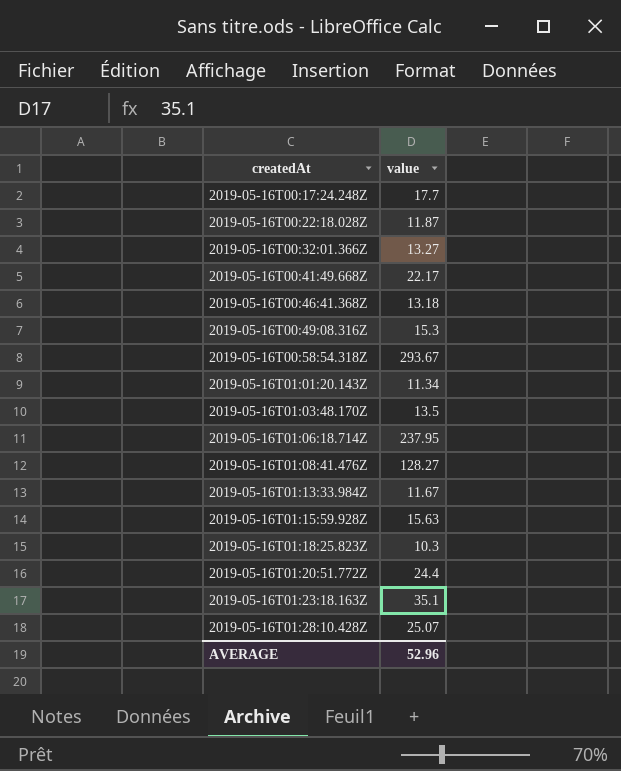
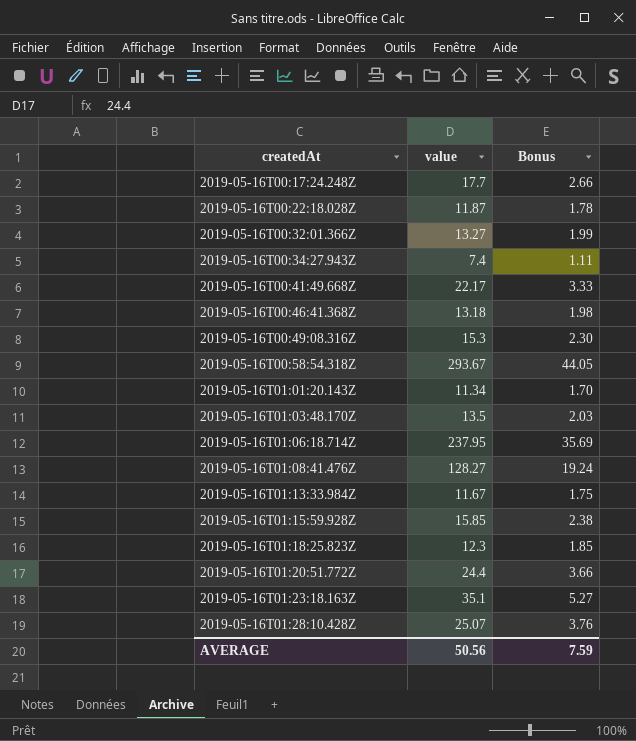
column Bonus | formula: none -> [value] * 0.15
row 2019-05-16T00:34:27.943Z: none -> 7.4 | 1.11
2019-05-16T01:15:59.928Z | value: 15.63 -> 15.85
2019-05-16T01:18:25.823Z | value: 10.3 -> 12.3
AVERAGE | value: 52.96 -> 50.56

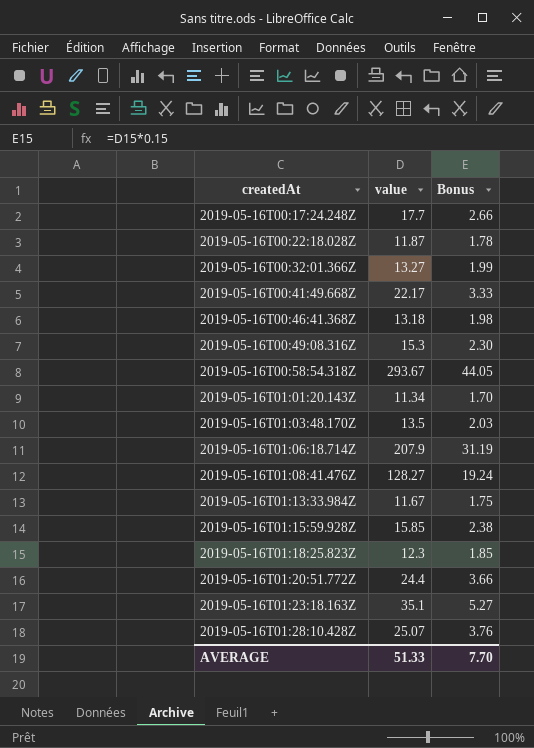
row 2019-05-16T00:34:27.943Z: 7.4 | 1.11 -> none
2019-05-16T01:06:18.714Z | value: 237.95 -> 207.9
2019-05-16T01:06:18.714Z | Bonus: 35.69 -> 31.19
AVERAGE | value: 50.56 -> 51.33
AVERAGE | Bonus: 7.59 -> 7.70

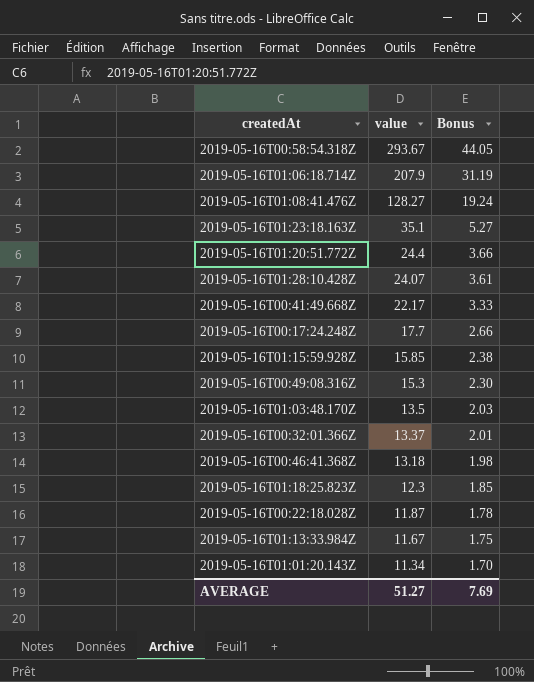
row order: createdAt ascending -> value descending
2019-05-16T01:28:10.428Z | value: 25.07 -> 24.07
2019-05-16T01:28:10.428Z | Bonus: 3.76 -> 3.61
2019-05-16T00:32:01.366Z | value: 13.27 -> 13.37
2019-05-16T00:32:01.366Z | Bonus: 1.99 -> 2.01
AVERAGE | value: 51.33 -> 51.27
AVERAGE | Bonus: 7.70 -> 7.69

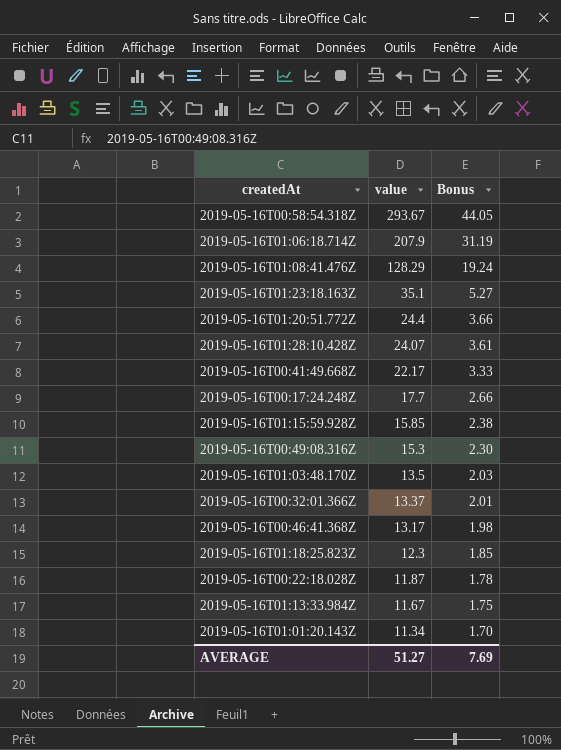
2019-05-16T01:08:41.476Z | value: 128.27 -> 128.29
2019-05-16T00:46:41.368Z | value: 13.18 -> 13.17

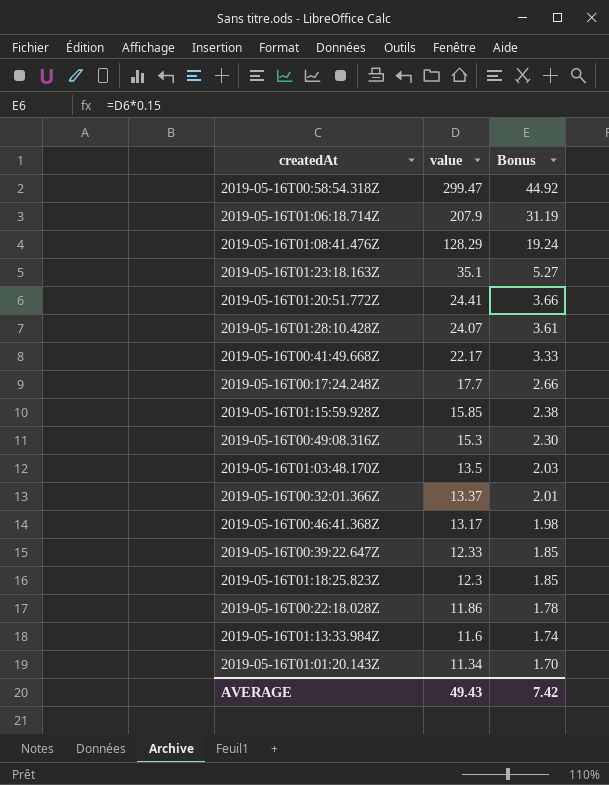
2019-05-16T00:58:54.318Z | value: 293.67 -> 299.47
2019-05-16T00:58:54.318Z | Bonus: 44.05 -> 44.92
2019-05-16T01:20:51.772Z | value: 24.4 -> 24.41
row 2019-05-16T00:39:22.647Z: none -> 12.33 | 1.85
2019-05-16T00:22:18.028Z | value: 11.87 -> 11.86
2019-05-16T01:13:33.984Z | value: 11.67 -> 11.6
2019-05-16T01:13:33.984Z | Bonus: 1.75 -> 1.74
AVERAGE | value: 51.27 -> 49.43
AVERAGE | Bonus: 7.69 -> 7.42

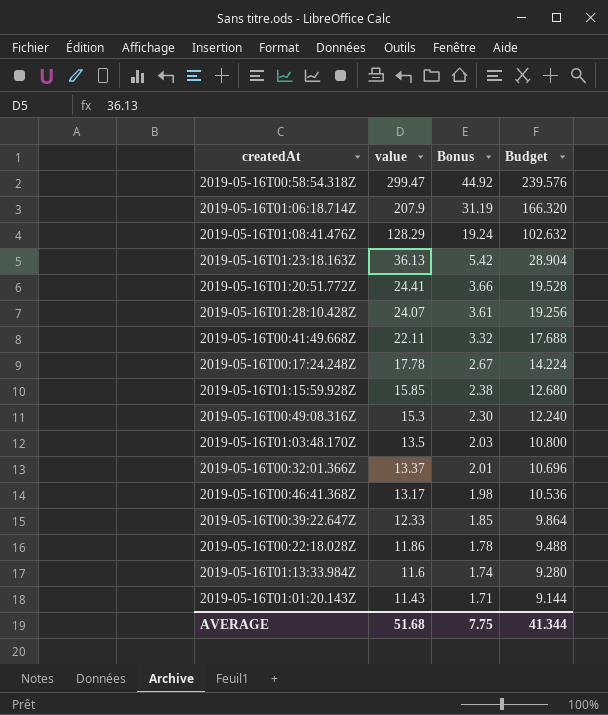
column Budget | formula: none -> [value] * 0.8
row 2019-05-16T01:18:25.823Z: 12.3 | 1.85 -> none
2019-05-16T01:23:18.163Z | value: 35.1 -> 36.13
2019-05-16T01:23:18.163Z | Bonus: 5.27 -> 5.42
2019-05-16T00:41:49.668Z | value: 22.17 -> 22.11
2019-05-16T00:41:49.668Z | Bonus: 3.33 -> 3.32
2019-05-16T00:17:24.248Z | value: 17.7 -> 17.78
2019-05-16T00:17:24.248Z | Bonus: 2.66 -> 2.67
2019-05-16T01:01:20.143Z | value: 11.34 -> 11.43
2019-05-16T01:01:20.143Z | Bonus: 1.70 -> 1.71
AVERAGE | value: 49.43 -> 51.68
AVERAGE | Bonus: 7.42 -> 7.75

